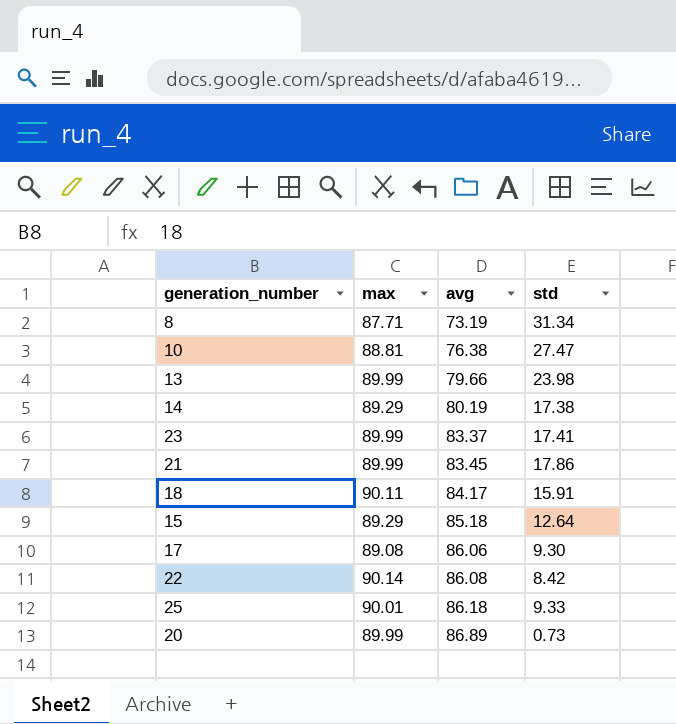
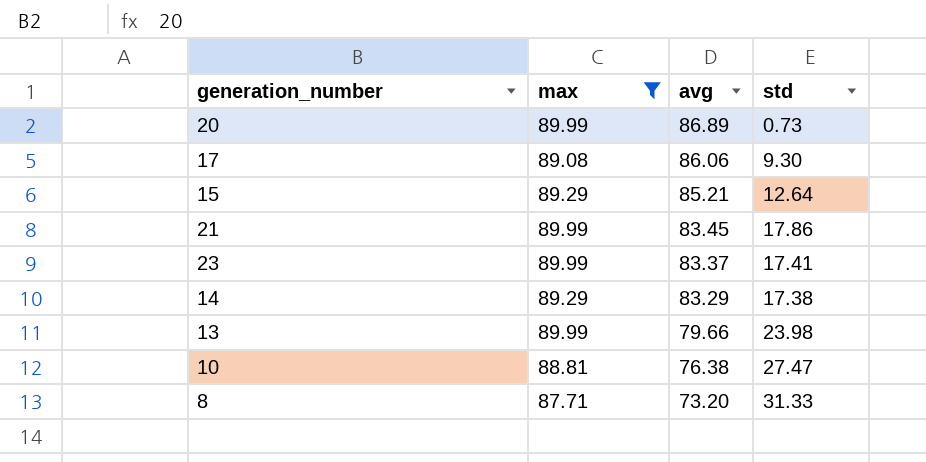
filter: none -> max <= 89.99
row order: avg ascending -> avg descending
15 | avg: 85.18 -> 85.21
14 | avg: 80.19 -> 83.29
8 | avg: 73.19 -> 73.20
8 | std: 31.34 -> 31.33

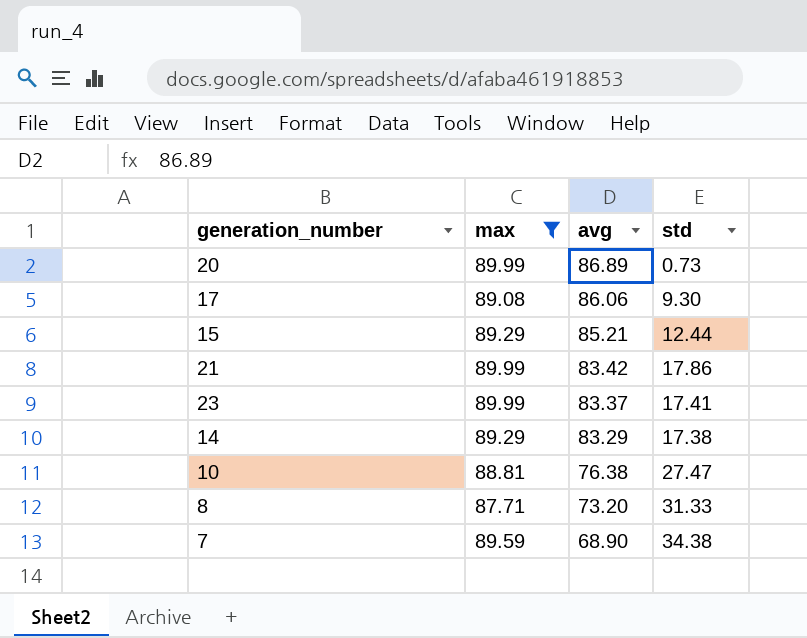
row 13: 89.99 | 79.66 | 23.98 -> none
15 | std: 12.64 -> 12.44
21 | avg: 83.45 -> 83.42
row 7: none -> 89.59 | 68.90 | 34.38

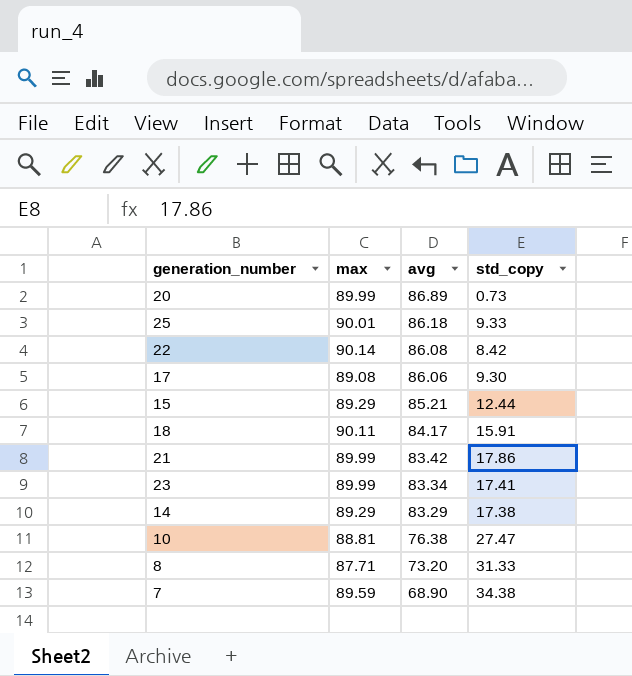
filter: max <= 89.99 -> none
column name: std -> std_copy
23 | avg: 83.37 -> 83.34

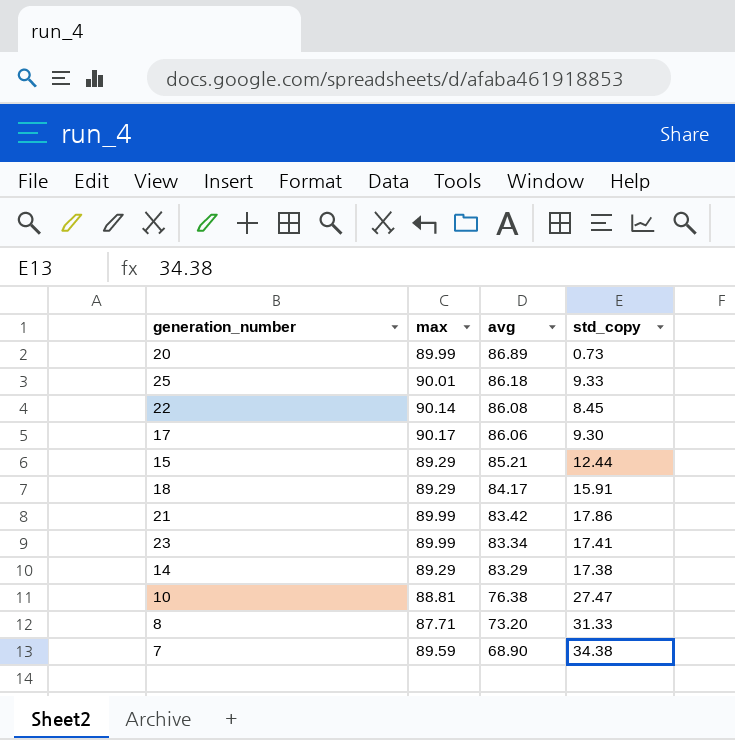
22 | std_copy: 8.42 -> 8.45
17 | max: 89.08 -> 90.17
18 | max: 90.11 -> 89.29

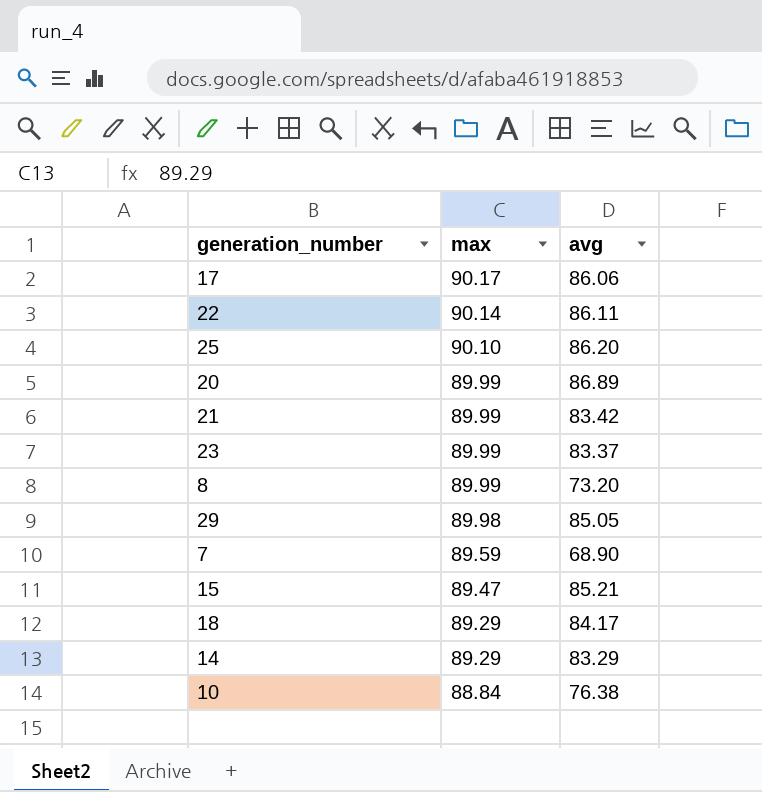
row order: avg descending -> max descending
column std_copy | position: 4 -> none
22 | avg: 86.08 -> 86.11
25 | max: 90.01 -> 90.10
25 | avg: 86.18 -> 86.20
23 | avg: 83.34 -> 83.37
8 | max: 87.71 -> 89.99
row 29: none -> 89.98 | 85.05
15 | max: 89.29 -> 89.47
10 | max: 88.81 -> 88.84

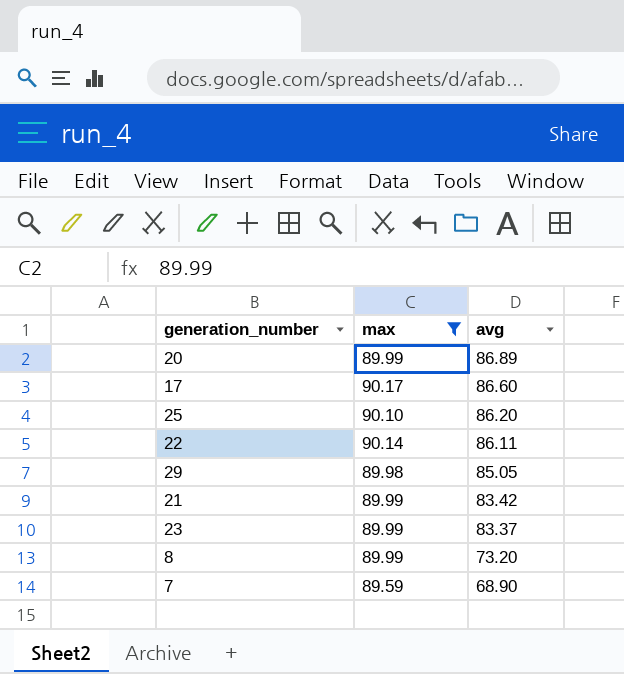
filter: none -> max >= 89.59
row order: max descending -> avg descending
17 | avg: 86.06 -> 86.60

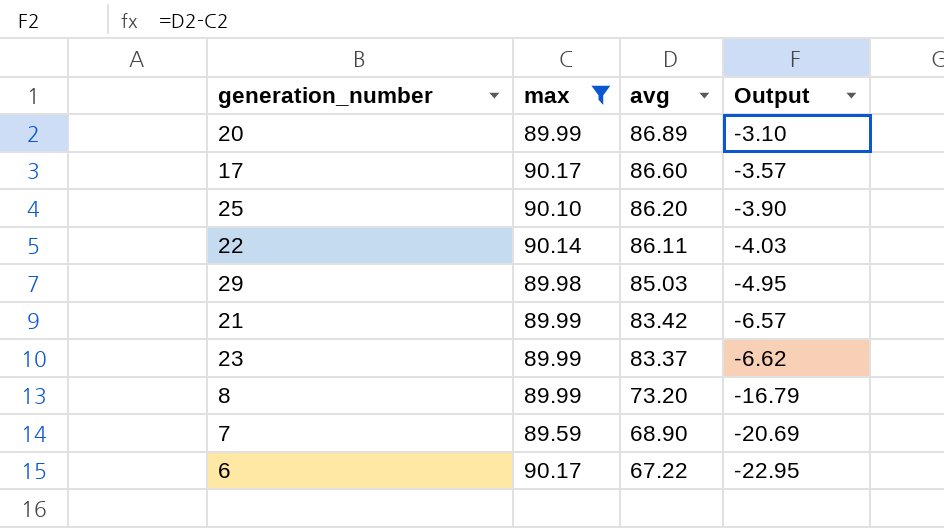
column Output | formula: none -> [avg] - [max]
29 | avg: 85.05 -> 85.03
row 6: none -> 90.17 | 67.22 | -22.95

